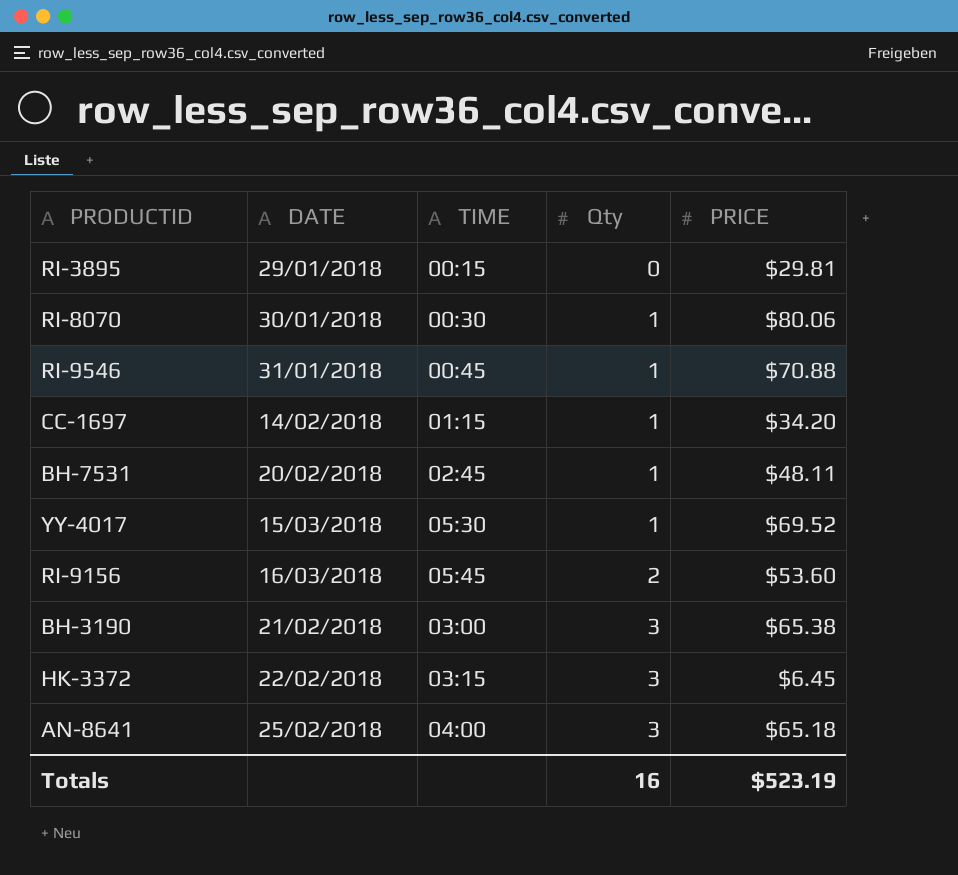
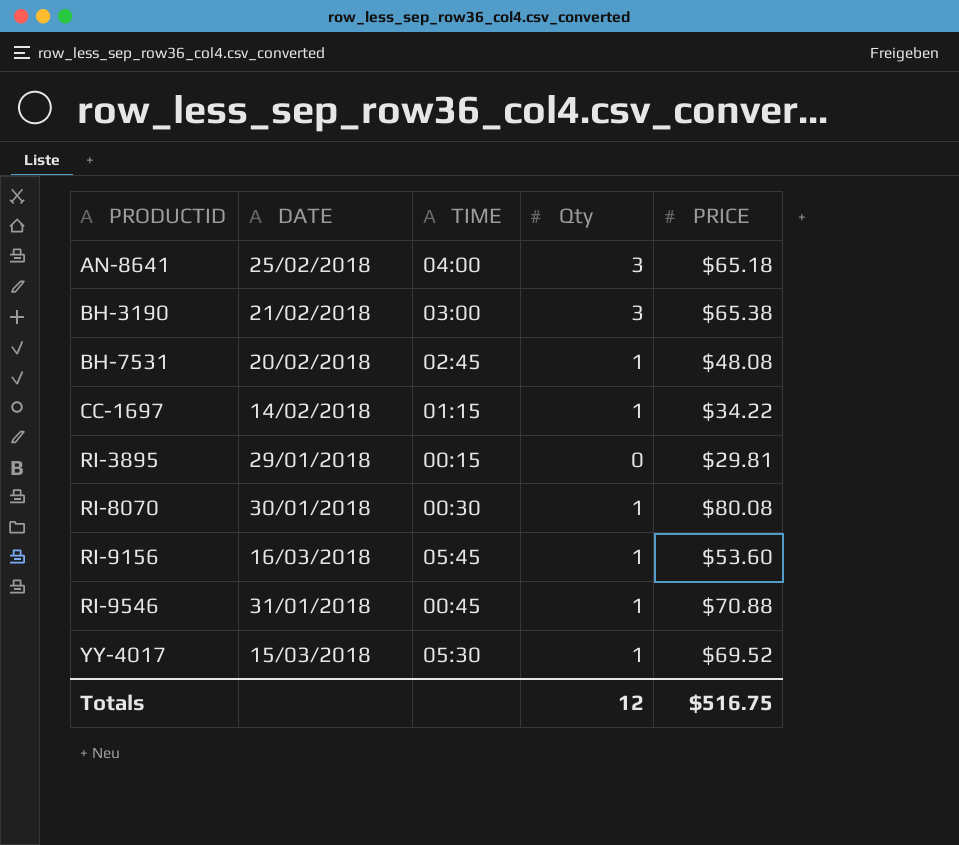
row order: Qty ascending -> PRODUCTID ascending
row HK-3372: 22/02/2018 | 03:15 | 3 | $6.45 -> none
BH-7531 | PRICE: $48.11 -> $48.08
CC-1697 | PRICE: $34.20 -> $34.22
RI-8070 | PRICE: $80.06 -> $80.08
RI-9156 | Qty: 2 -> 1
Totals | Qty: 16 -> 12
Totals | PRICE: $523.19 -> $516.75

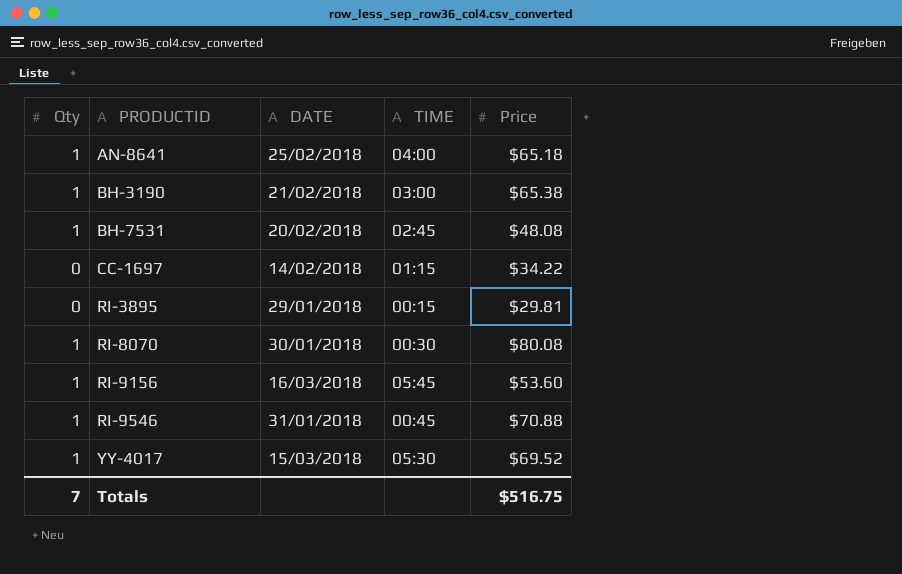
column Qty | position: 4 -> 1
column name: PRICE -> Price
AN-8641 | Qty: 3 -> 1
BH-3190 | Qty: 3 -> 1
CC-1697 | Qty: 1 -> 0
Totals | Qty: 12 -> 7

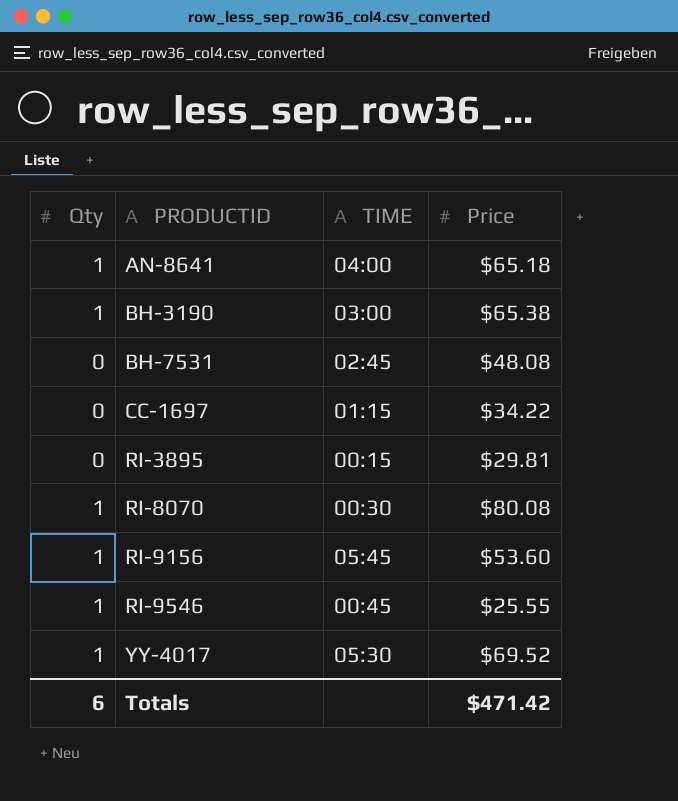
column DATE | position: 3 -> none
BH-7531 | Qty: 1 -> 0
RI-9546 | Price: $70.88 -> $25.55
Totals | Qty: 7 -> 6
Totals | Price: $516.75 -> $471.42

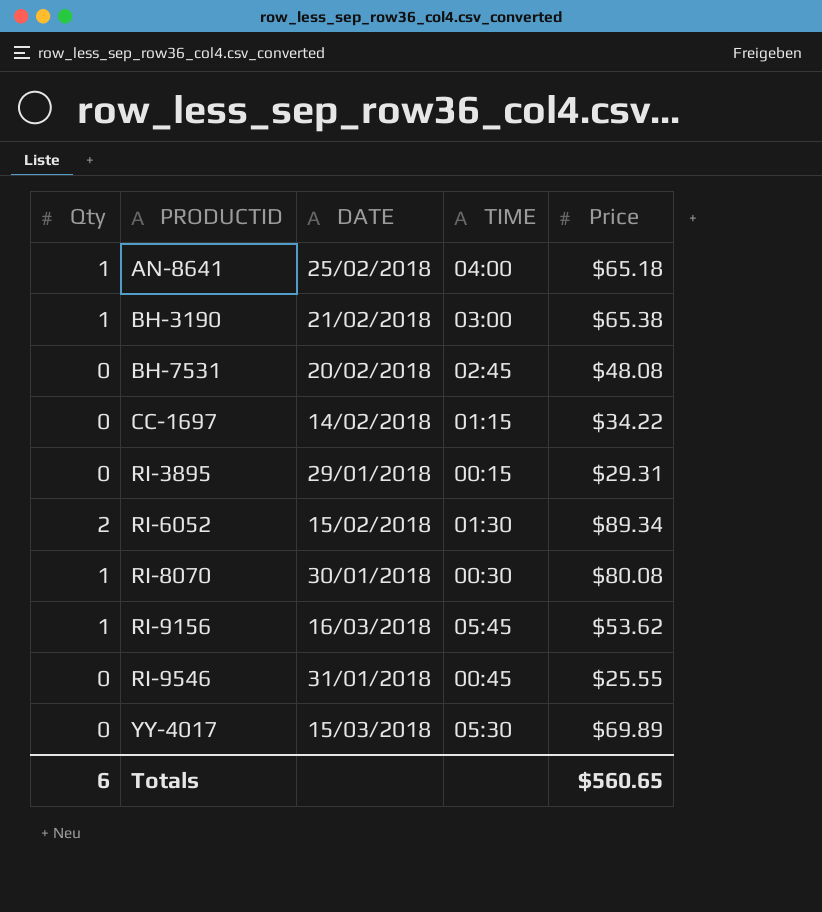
column DATE | position: none -> 3
RI-3895 | Price: $29.81 -> $29.31
row RI-6052: none -> 2 | 15/02/2018 | 01:30 | $89.34
RI-9156 | Price: $53.60 -> $53.62
RI-9546 | Qty: 1 -> 0
YY-4017 | Qty: 1 -> 0
YY-4017 | Price: $69.52 -> $69.89
Totals | Price: $471.42 -> $560.65

